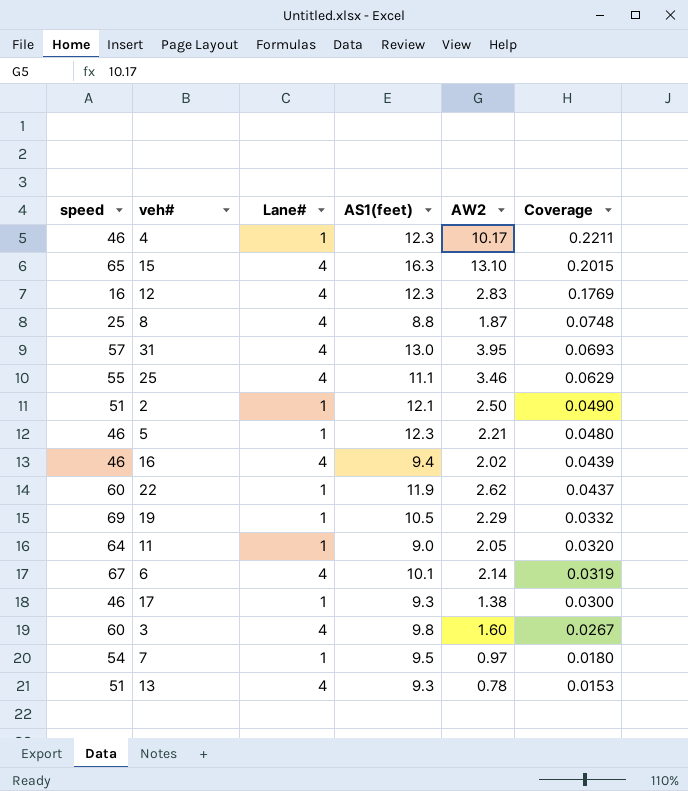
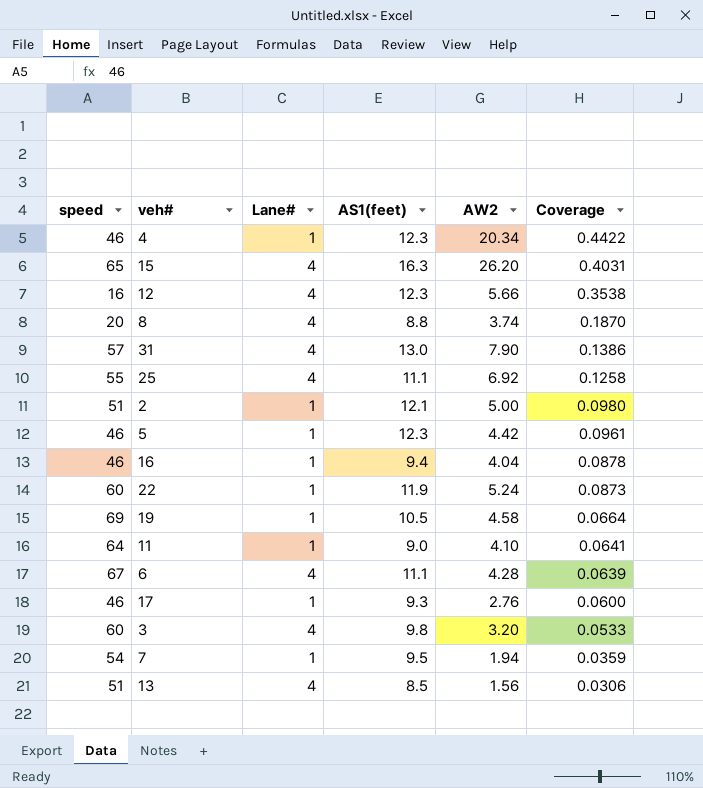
4 | AW2: 10.17 -> 20.34
4 | Coverage: 0.2211 -> 0.4422
15 | AW2: 13.10 -> 26.20
15 | Coverage: 0.2015 -> 0.4031
12 | AW2: 2.83 -> 5.66
12 | Coverage: 0.1769 -> 0.3538
8 | speed: 25 -> 20
8 | AW2: 1.87 -> 3.74
8 | Coverage: 0.0748 -> 0.1870
31 | AW2: 3.95 -> 7.90
31 | Coverage: 0.0693 -> 0.1386
25 | AW2: 3.46 -> 6.92
25 | Coverage: 0.0629 -> 0.1258
2 | AW2: 2.50 -> 5.00
2 | Coverage: 0.0490 -> 0.0980
5 | AW2: 2.21 -> 4.42
5 | Coverage: 0.0480 -> 0.0961
16 | Lane#: 4 -> 1
16 | AW2: 2.02 -> 4.04
16 | Coverage: 0.0439 -> 0.0878
22 | AW2: 2.62 -> 5.24
22 | Coverage: 0.0437 -> 0.0873
19 | AW2: 2.29 -> 4.58
19 | Coverage: 0.0332 -> 0.0664
11 | AW2: 2.05 -> 4.10
11 | Coverage: 0.0320 -> 0.0641
6 | AS1(feet): 10.1 -> 11.1
6 | AW2: 2.14 -> 4.28
6 | Coverage: 0.0319 -> 0.0639
17 | AW2: 1.38 -> 2.76
17 | Coverage: 0.0300 -> 0.0600
3 | AW2: 1.60 -> 3.20
3 | Coverage: 0.0267 -> 0.0533
7 | AW2: 0.97 -> 1.94
7 | Coverage: 0.0180 -> 0.0359
13 | AS1(feet): 9.3 -> 8.5
13 | AW2: 0.78 -> 1.56
13 | Coverage: 0.0153 -> 0.0306

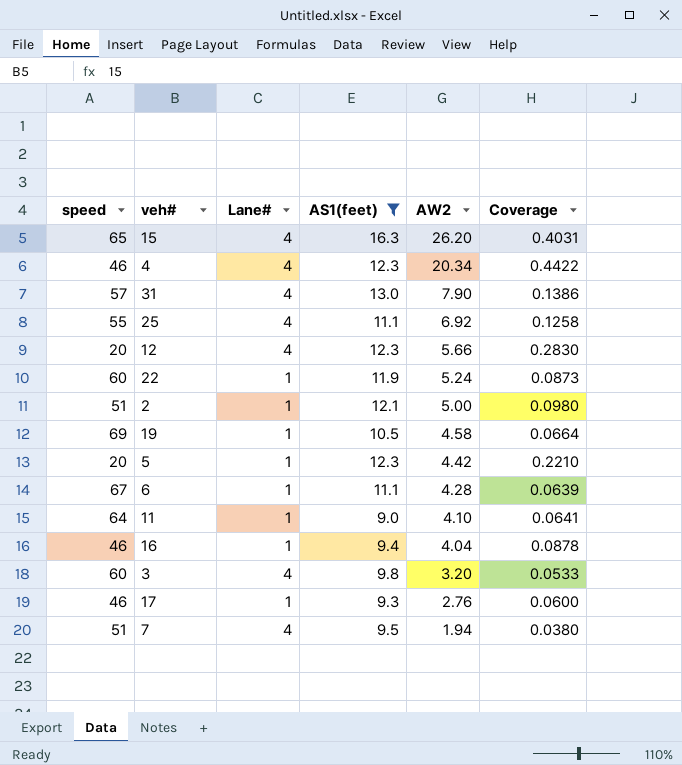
filter: none -> AS1(feet) >= 9.0
row order: Coverage descending -> AW2 descending
4 | Lane#: 1 -> 4
12 | speed: 16 -> 20
12 | Coverage: 0.3538 -> 0.2830
5 | speed: 46 -> 20
5 | Coverage: 0.0961 -> 0.2210
6 | Lane#: 4 -> 1
7 | speed: 54 -> 51
7 | Lane#: 1 -> 4
7 | Coverage: 0.0359 -> 0.0380

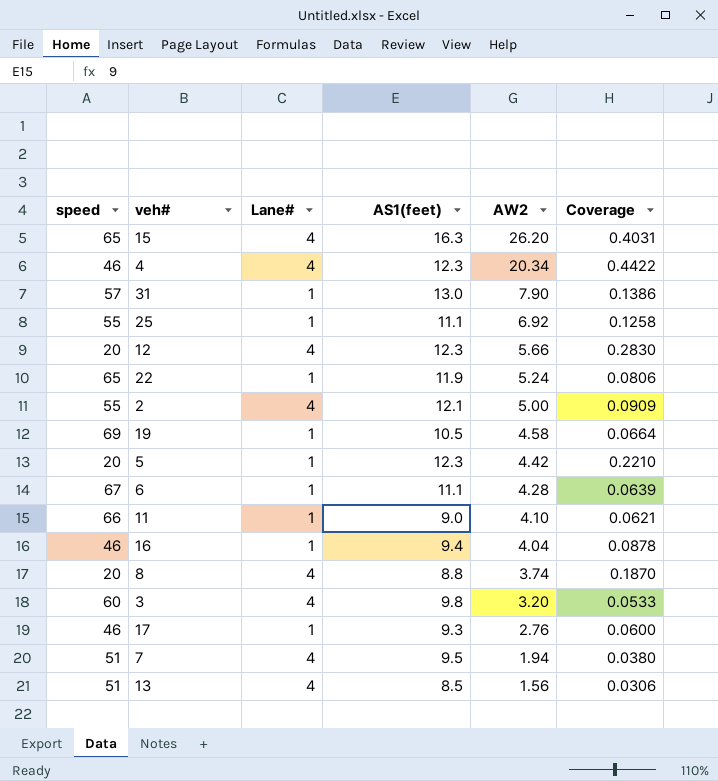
filter: AS1(feet) >= 9.0 -> none
31 | Lane#: 4 -> 1
25 | Lane#: 4 -> 1
22 | speed: 60 -> 65
22 | Coverage: 0.0873 -> 0.0806
2 | speed: 51 -> 55
2 | Lane#: 1 -> 4
2 | Coverage: 0.0980 -> 0.0909
11 | speed: 64 -> 66
11 | Coverage: 0.0641 -> 0.0621

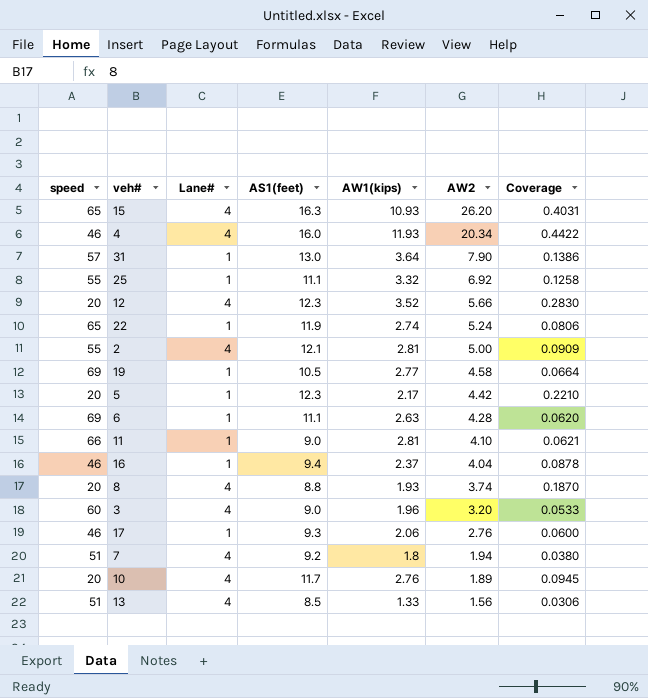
column AW1(kips) | position: none -> 5
4 | AS1(feet): 12.3 -> 16.0
6 | speed: 67 -> 69
6 | Coverage: 0.0639 -> 0.0620
3 | AS1(feet): 9.8 -> 9.0
7 | AS1(feet): 9.5 -> 9.2
row 10: none -> 20 | 4 | 11.7 | 2.76 | 1.89 | 0.0945

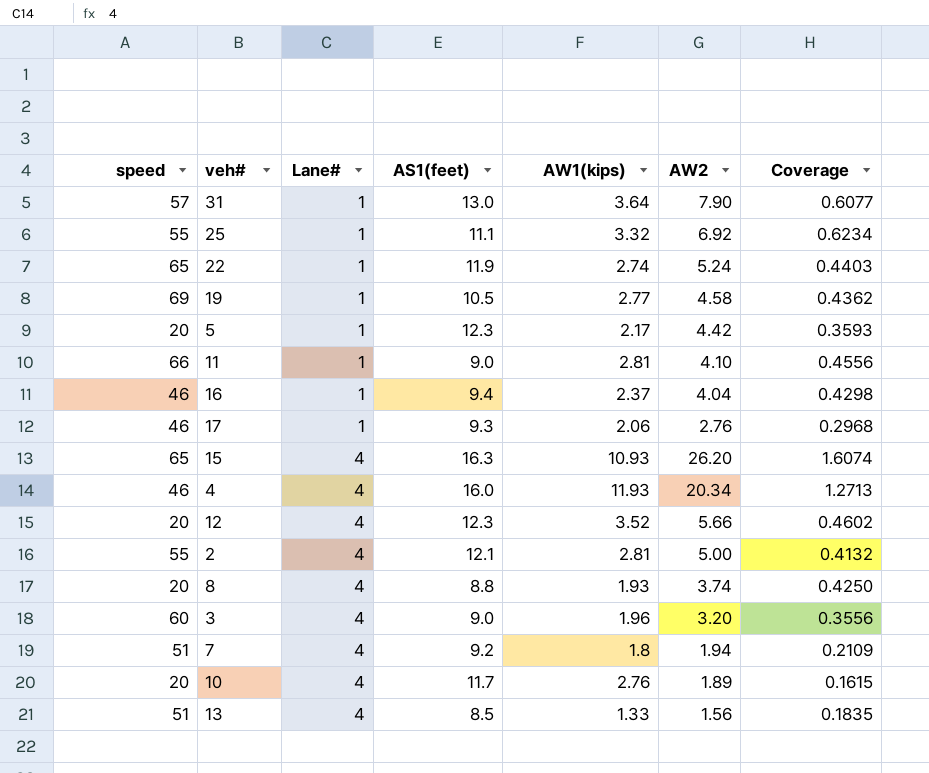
row order: AW2 descending -> Lane# ascending
column Coverage | formula: [AW2] / [speed] -> [AW2] / [AS1(feet)]
row 6: 69 | 1 | 11.1 | 2.63 | 4.28 | 0.0620 -> none

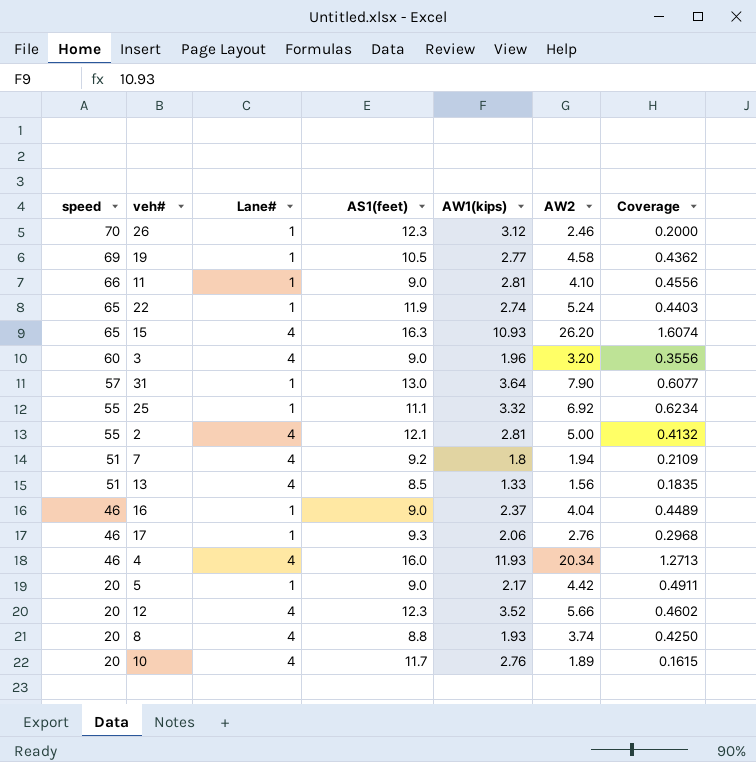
row order: Lane# ascending -> speed descending
row 26: none -> 70 | 1 | 12.3 | 3.12 | 2.46 | 0.2000
16 | AS1(feet): 9.4 -> 9.0
16 | Coverage: 0.4298 -> 0.4489
5 | AS1(feet): 12.3 -> 9.0
5 | Coverage: 0.3593 -> 0.4911

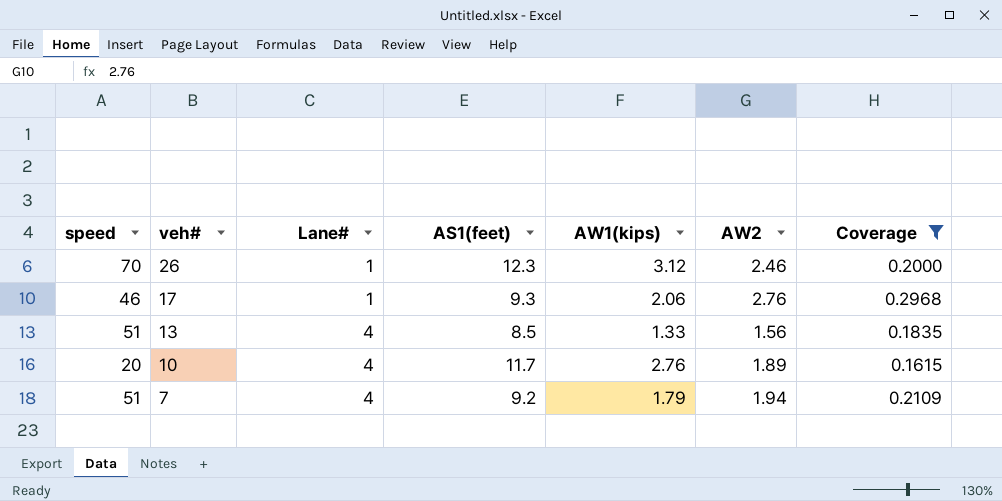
filter: none -> Coverage <= 0.2968
row order: speed descending -> veh# descending
7 | AW1(kips): 1.8 -> 1.79

